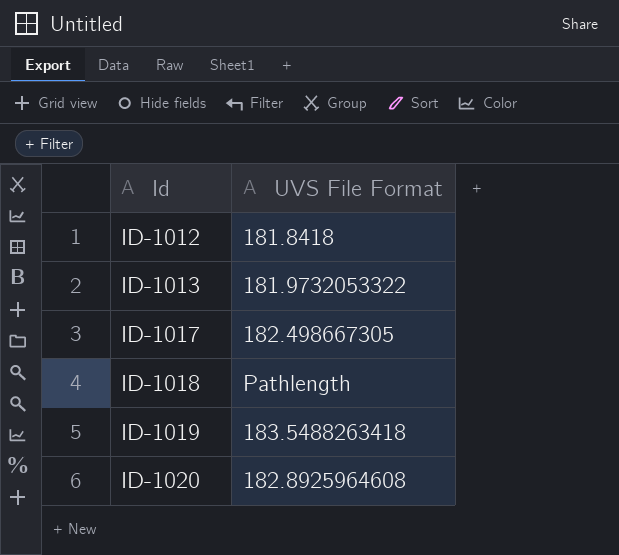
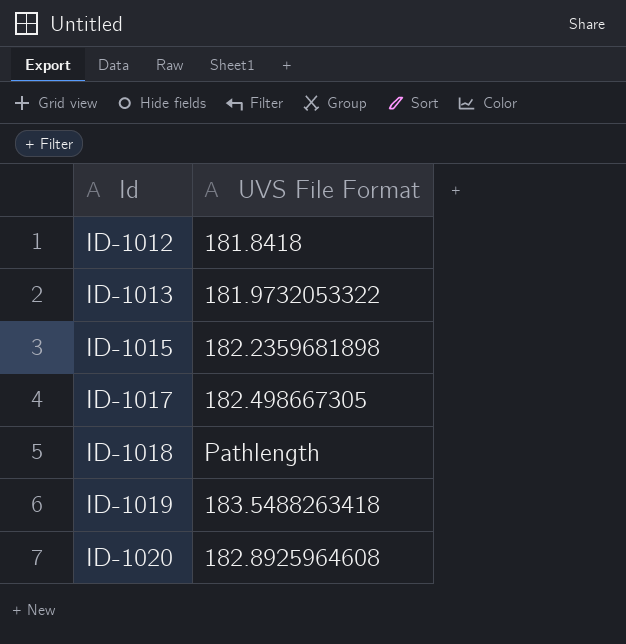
row ID-1015: none -> 182.2359681898

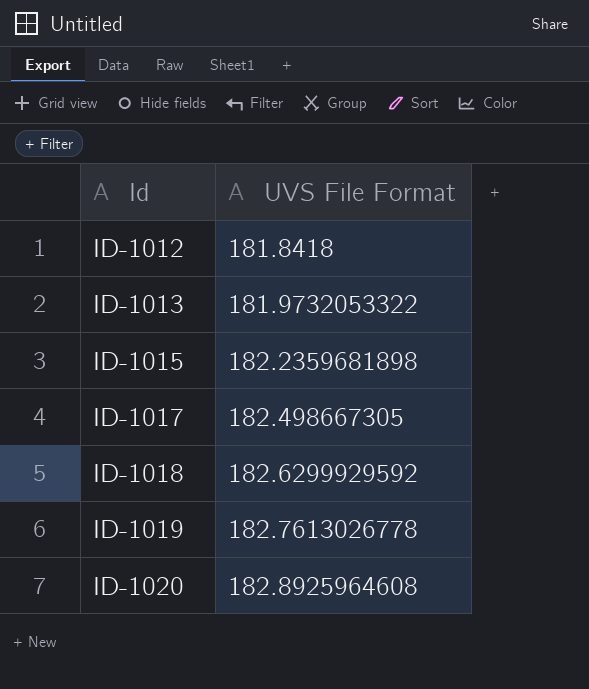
ID-1018 | UVS File Format: Pathlength -> 182.6299929592
ID-1019 | UVS File Format: 183.5488263418 -> 182.7613026778

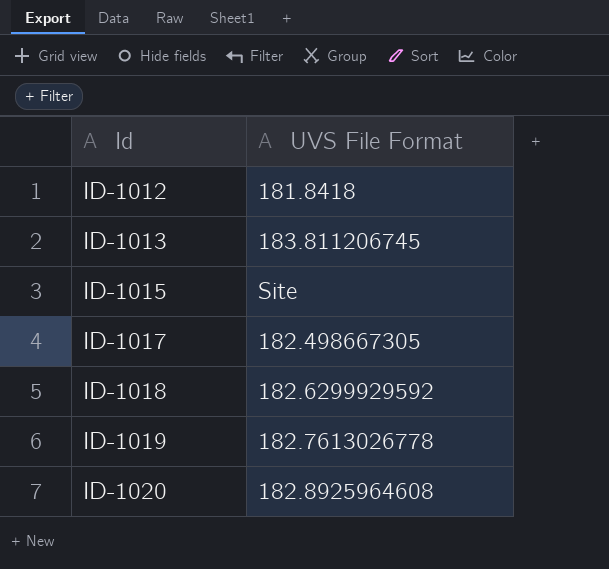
ID-1013 | UVS File Format: 181.9732053322 -> 183.811206745
ID-1015 | UVS File Format: 182.2359681898 -> Site

